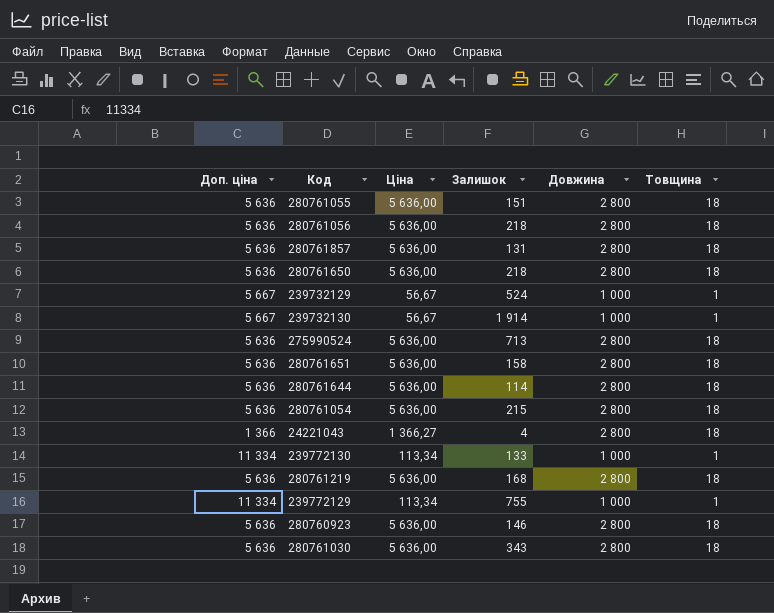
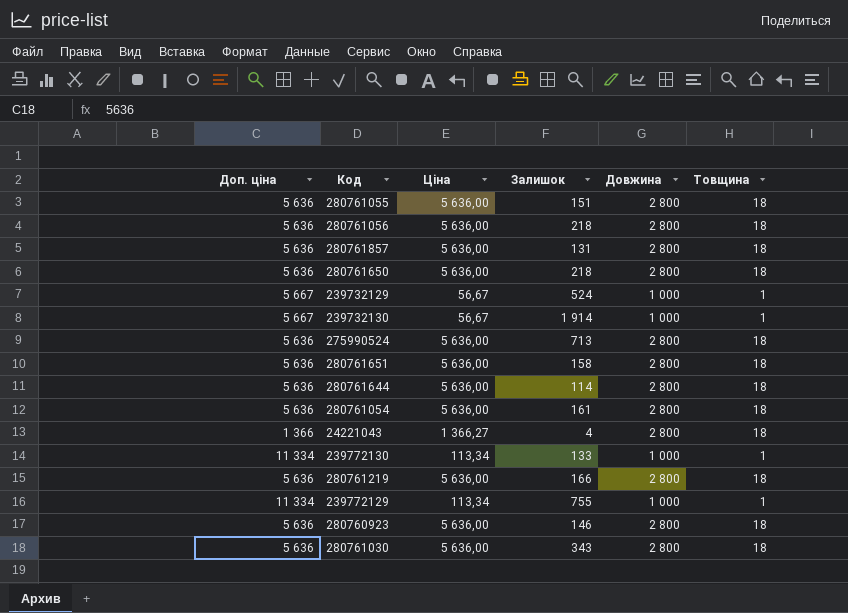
280761054 | Залишок: 215 -> 161
280761219 | Залишок: 168 -> 166

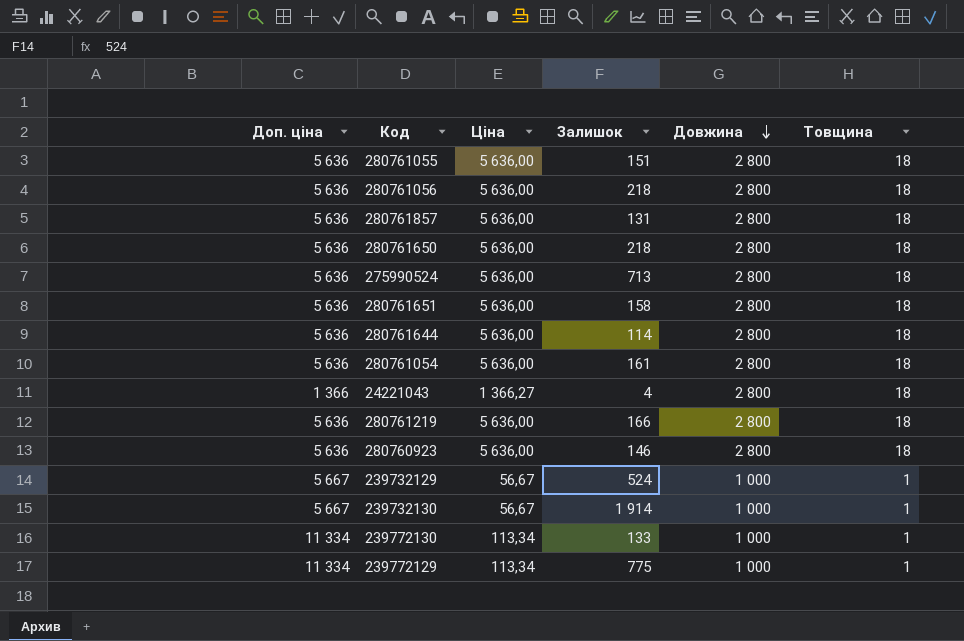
row order: none -> Довжина descending
row 280761030: 5 636 | 5 636,00 | 343 | 2 800 | 18 -> none
239772129 | Залишок: 755 -> 775

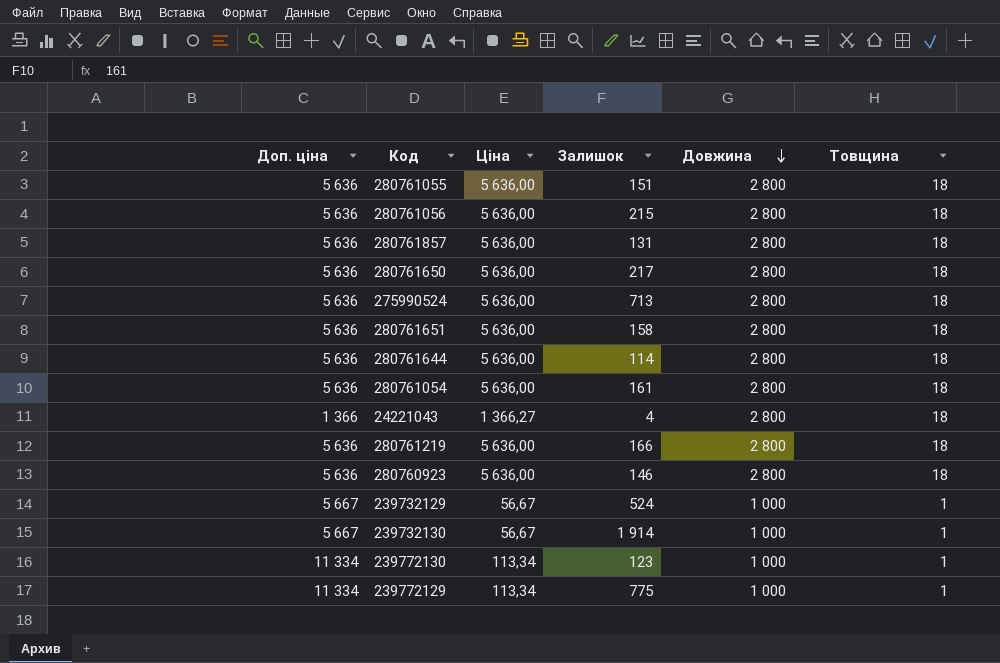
280761056 | Залишок: 218 -> 215
280761650 | Залишок: 218 -> 217
239772130 | Залишок: 133 -> 123

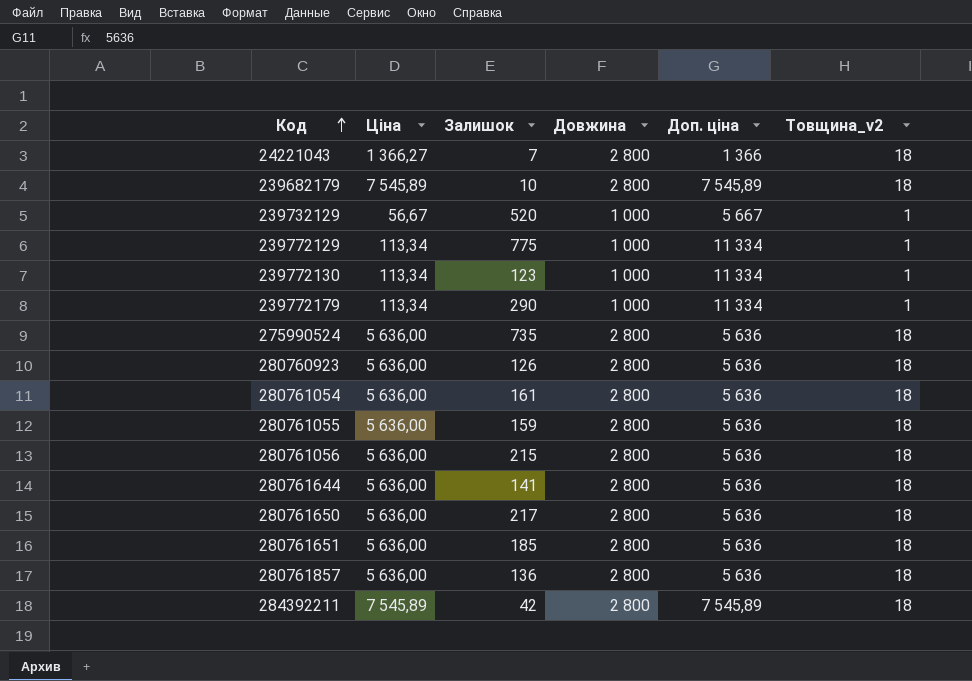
row order: Довжина descending -> Код ascending
column Доп. ціна | position: 1 -> 5
column name: Товщина -> Товщина_v2
row 280761219: 5 636 | 5 636,00 | 166 | 2 800 | 18 -> none
row 239732130: 5 667 | 56,67 | 1 914 | 1 000 | 1 -> none
24221043 | Залишок: 4 -> 7
row 239682179: none -> 7 545,89 | 10 | 2 800 | 7 545,89 | 18
239732129 | Залишок: 524 -> 520
row 239772179: none -> 113,34 | 290 | 1 000 | 11 334 | 1
275990524 | Залишок: 713 -> 735
280760923 | Залишок: 146 -> 126
280761055 | Залишок: 151 -> 159
280761644 | Залишок: 114 -> 141
280761651 | Залишок: 158 -> 185
280761857 | Залишок: 131 -> 136
row 284392211: none -> 7 545,89 | 42 | 2 800 | 7 545,89 | 18

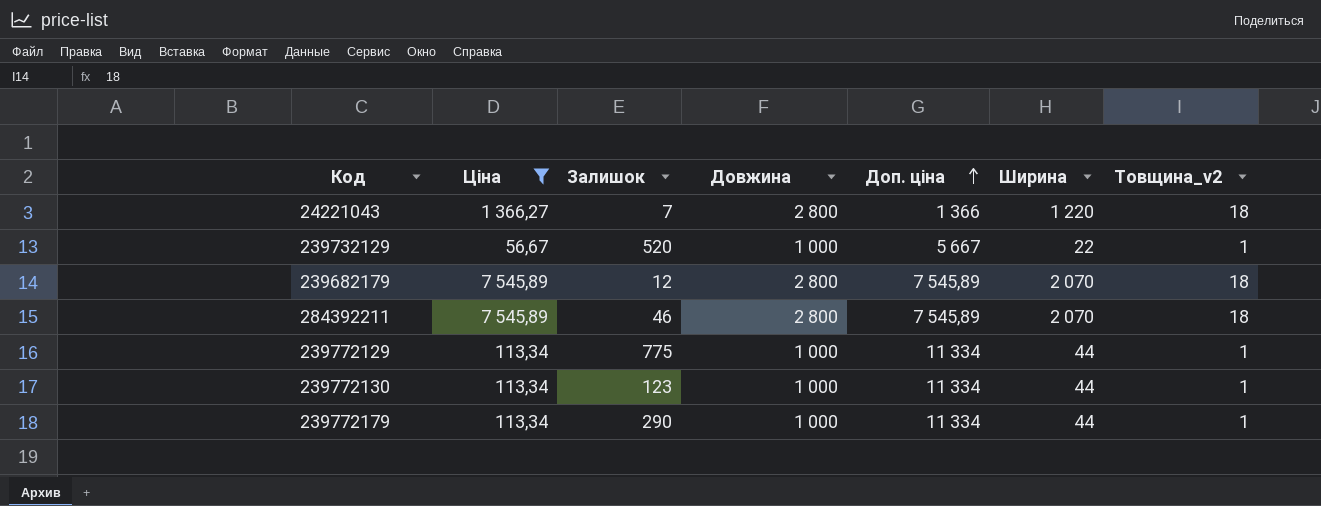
filter: none -> Ціна != 5 636,00
row order: Код ascending -> Доп. ціна ascending
column Ширина | position: none -> 6
239682179 | Залишок: 10 -> 12
284392211 | Залишок: 42 -> 46

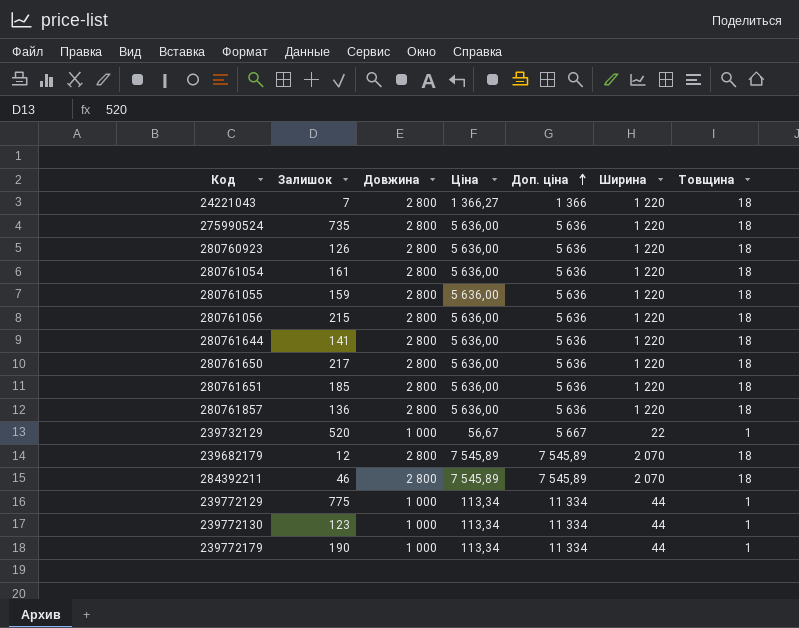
filter: Ціна != 5 636,00 -> none
column Ціна | position: 2 -> 4
column name: Товщина_v2 -> Товщина
239772179 | Залишок: 290 -> 190

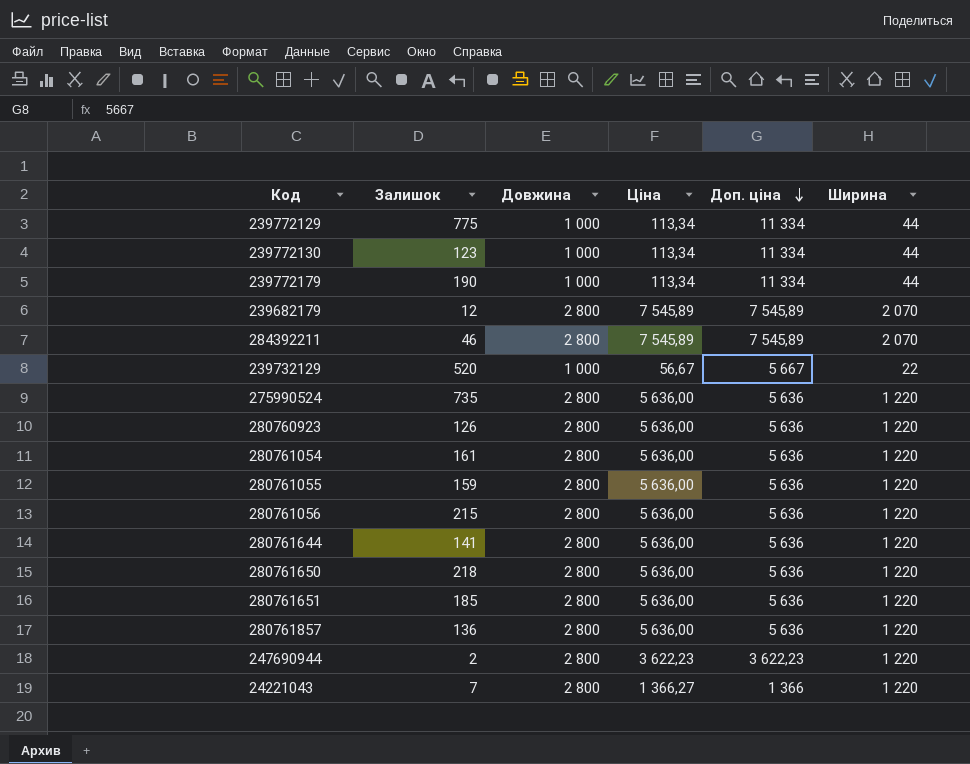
row order: Доп. ціна ascending -> Доп. ціна descending
column Товщина | position: 7 -> none
280761650 | Залишок: 217 -> 218
row 247690944: none -> 2 | 2 800 | 3 622,23 | 3 622,23 | 1 220

